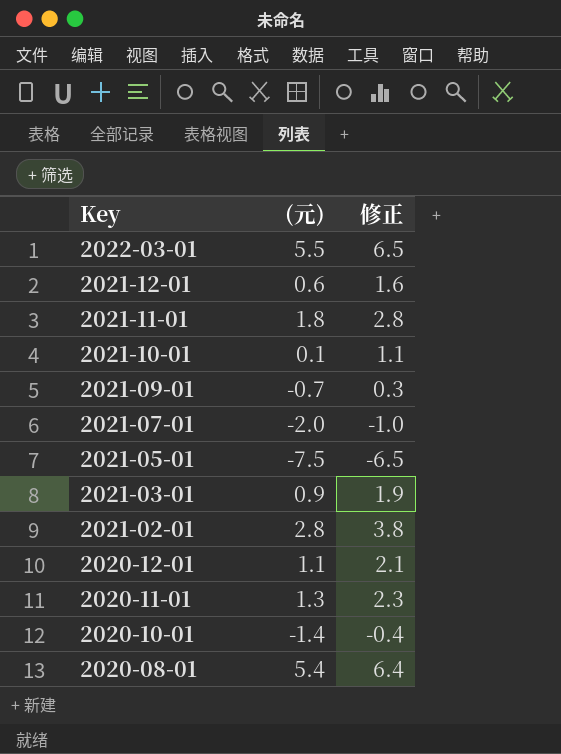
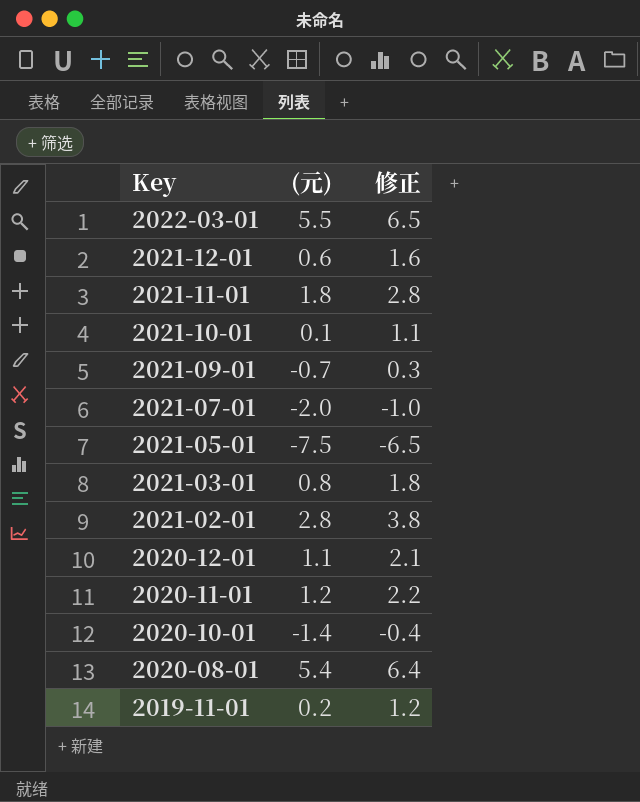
2021-03-01 | (元): 0.9 -> 0.8
2021-03-01 | 修正: 1.9 -> 1.8
2020-11-01 | (元): 1.3 -> 1.2
2020-11-01 | 修正: 2.3 -> 2.2
row 2019-11-01: none -> 0.2 | 1.2

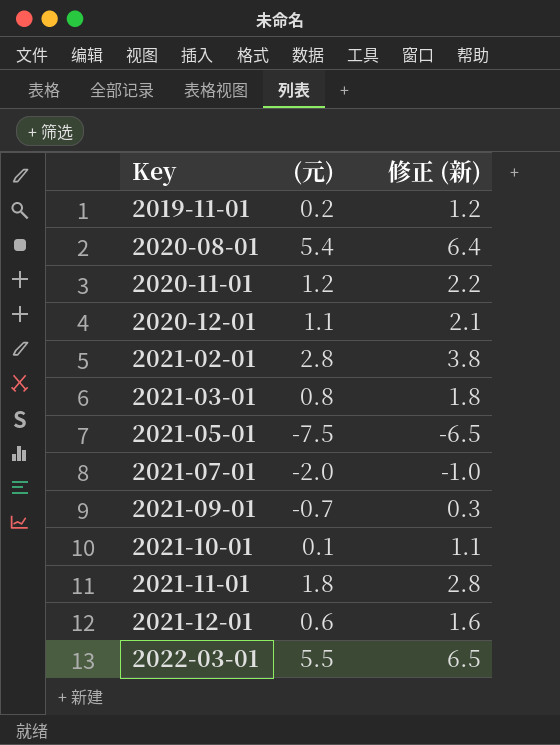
row order: Key descending -> Key ascending
column name: 修正 -> 修正 (新)
row 2020-10-01: -1.4 | -0.4 -> none

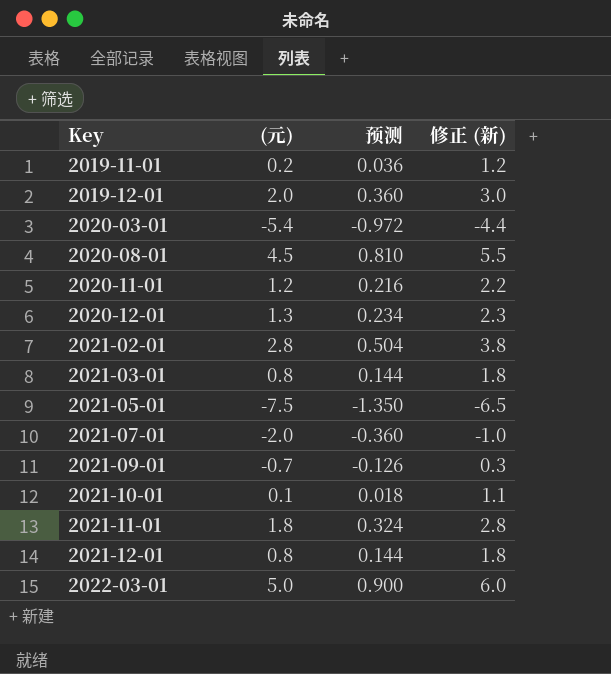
column 预测 | formula: none -> [(元)] * 0.18
row 2019-12-01: none -> 2.0 | 0.360 | 3.0
row 2020-03-01: none -> -5.4 | -0.972 | -4.4
2020-08-01 | (元): 5.4 -> 4.5
2020-08-01 | 修正 (新): 6.4 -> 5.5
2020-12-01 | (元): 1.1 -> 1.3
2020-12-01 | 修正 (新): 2.1 -> 2.3
2021-12-01 | (元): 0.6 -> 0.8
2021-12-01 | 修正 (新): 1.6 -> 1.8
2022-03-01 | (元): 5.5 -> 5.0
2022-03-01 | 修正 (新): 6.5 -> 6.0

